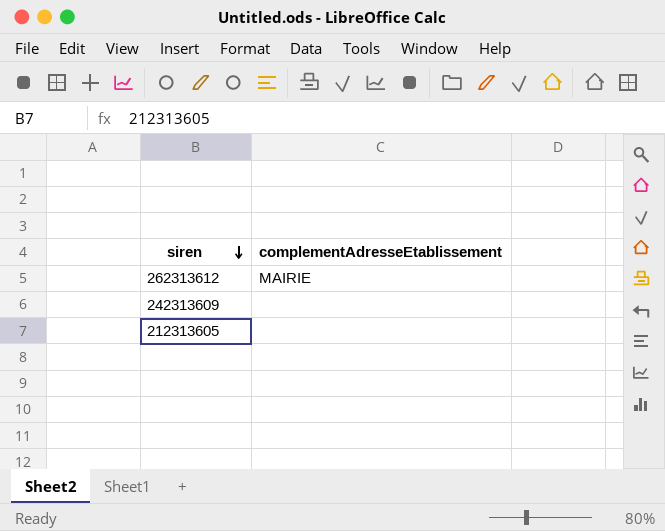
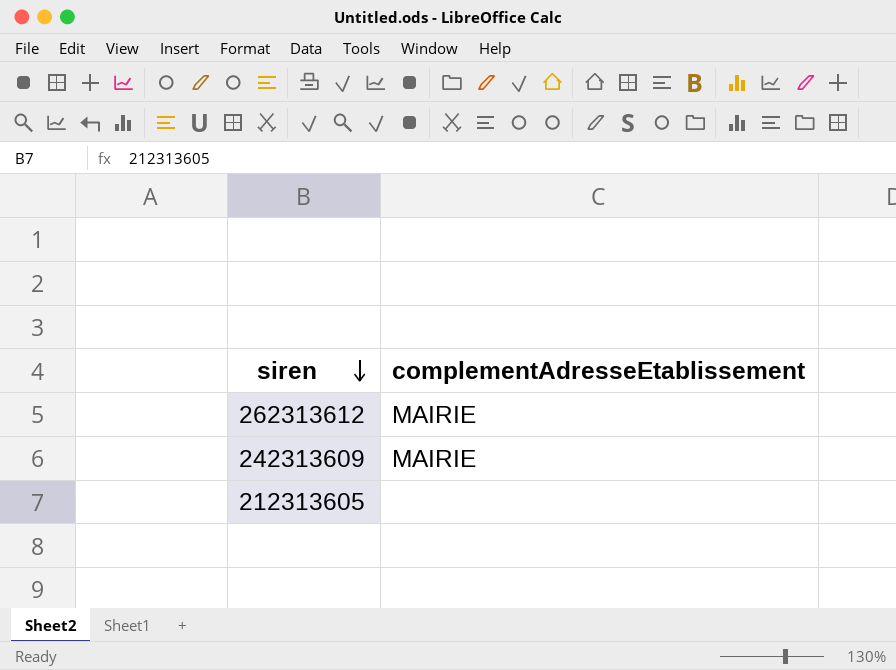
242313609 | complementAdresseEtablissement: none -> MAIRIE

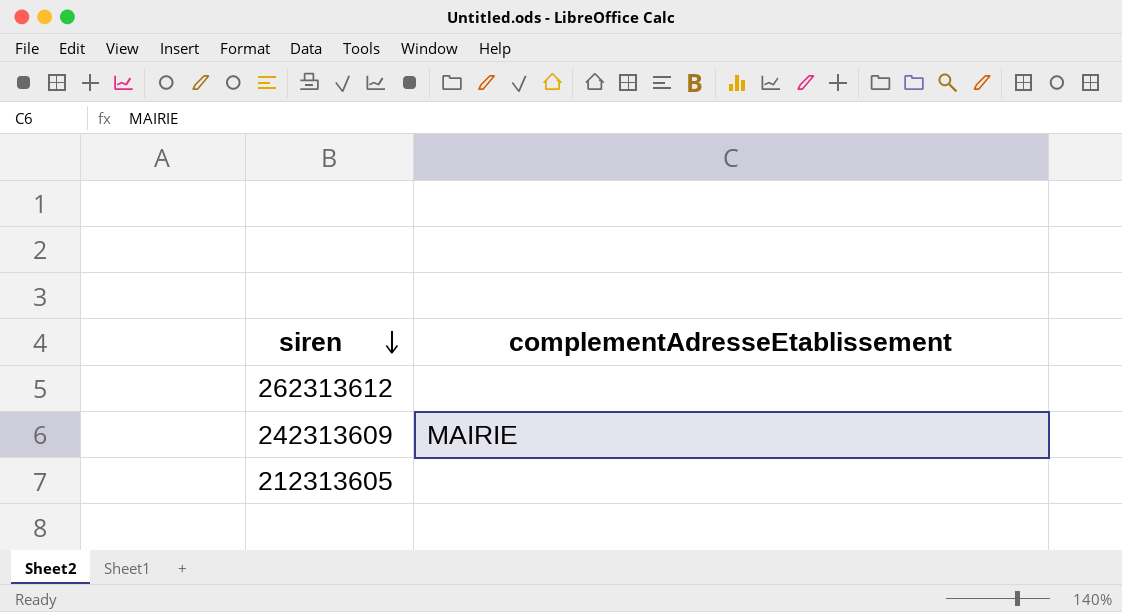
262313612 | complementAdresseEtablissement: MAIRIE -> none

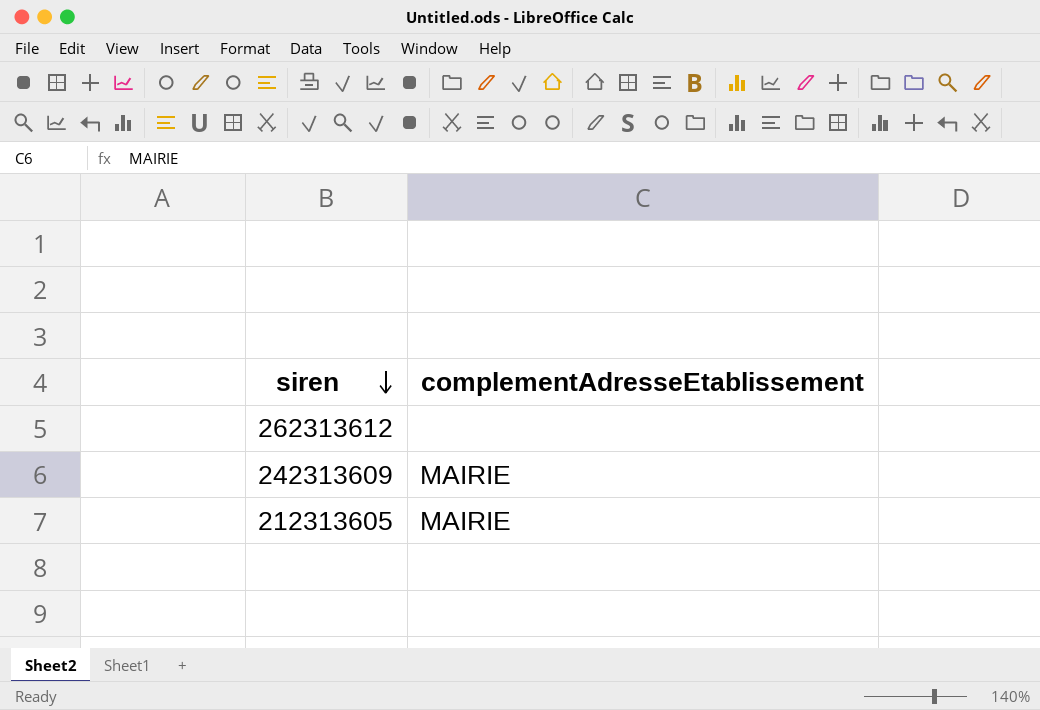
212313605 | complementAdresseEtablissement: none -> MAIRIE

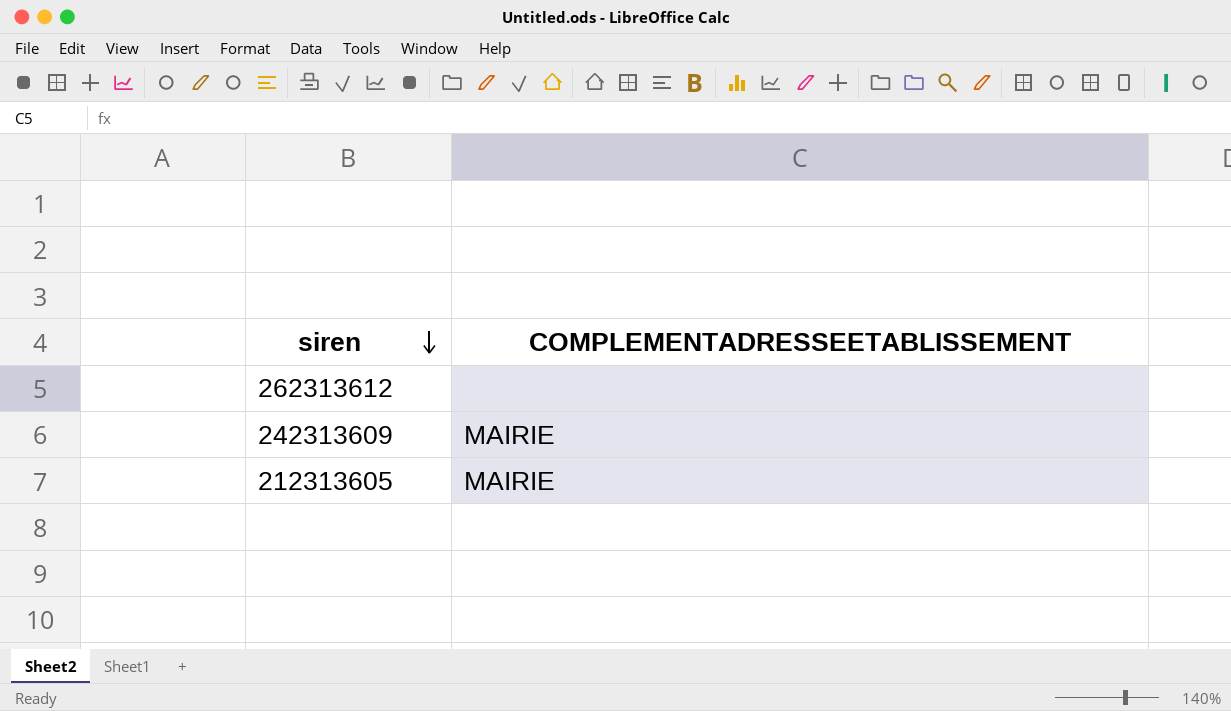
column name: complementAdresseEtablissement -> COMPLEMENTADRESSEETABLISSEMENT

